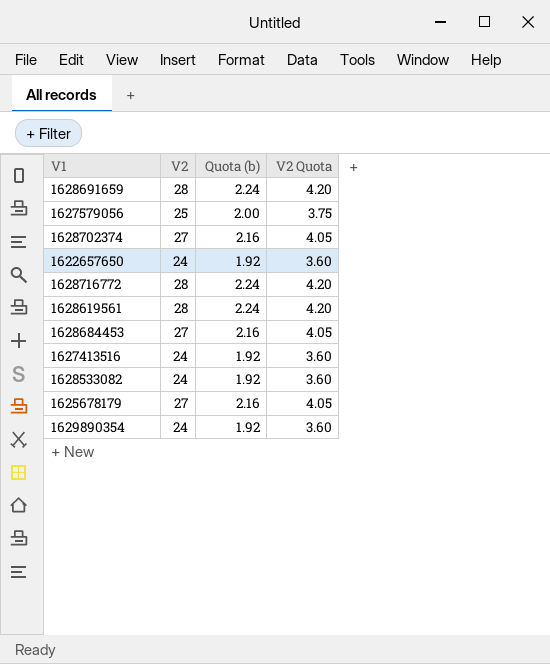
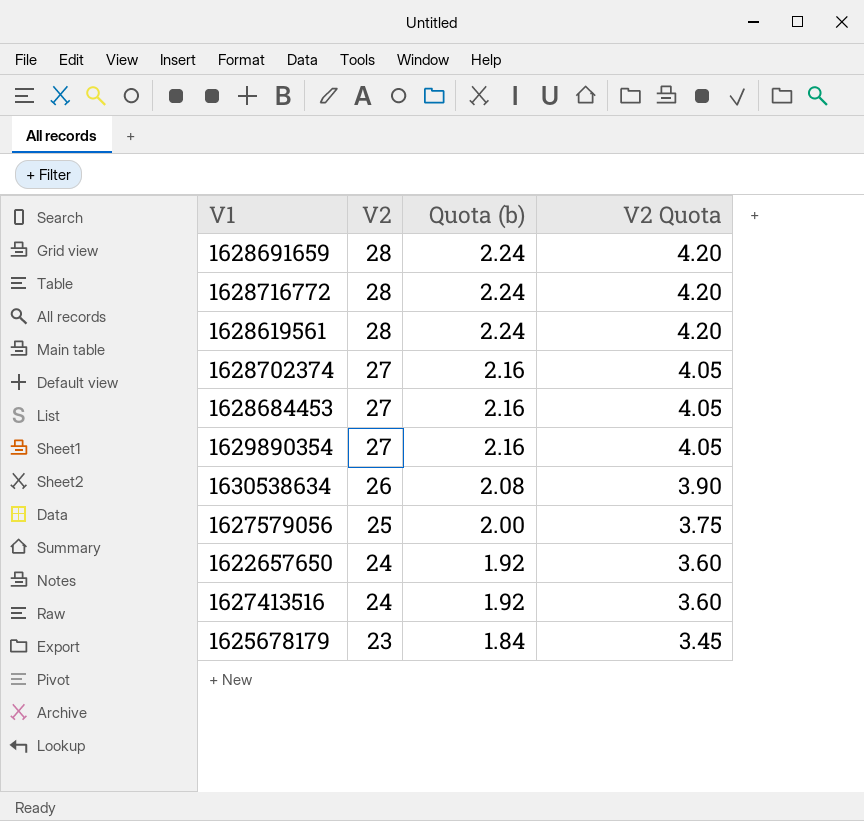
row order: none -> V2 descending
row 1628533082: 24 | 1.92 | 3.60 -> none
1629890354 | V2: 24 -> 27
1629890354 | Quota (b): 1.92 -> 2.16
1629890354 | V2 Quota: 3.60 -> 4.05
row 1630538634: none -> 26 | 2.08 | 3.90
1625678179 | V2: 27 -> 23
1625678179 | Quota (b): 2.16 -> 1.84
1625678179 | V2 Quota: 4.05 -> 3.45

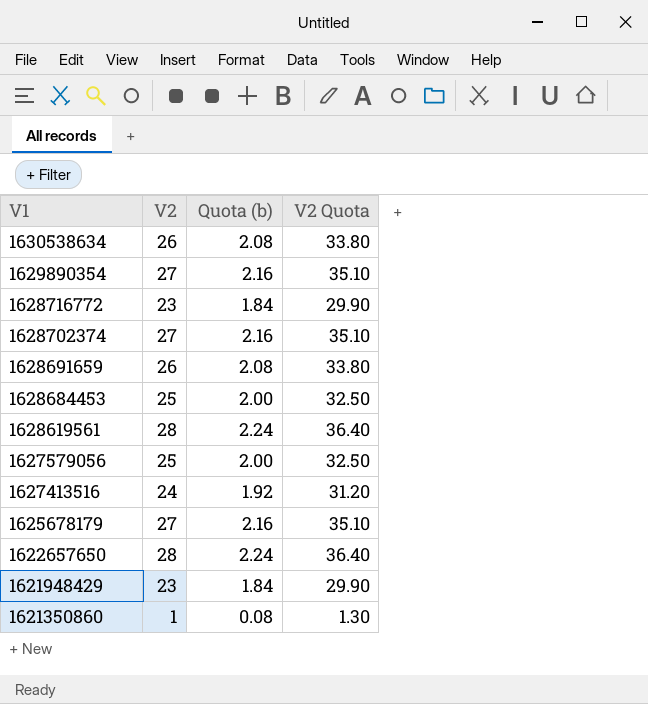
row order: V2 descending -> V1 descending
column V2 Quota | formula: [V2] * 0.15 -> [V2] * 1.3
1628716772 | V2: 28 -> 23
1628716772 | Quota (b): 2.24 -> 1.84
1628691659 | V2: 28 -> 26
1628691659 | Quota (b): 2.24 -> 2.08
1628684453 | V2: 27 -> 25
1628684453 | Quota (b): 2.16 -> 2.00
1625678179 | V2: 23 -> 27
1625678179 | Quota (b): 1.84 -> 2.16
1622657650 | V2: 24 -> 28
1622657650 | Quota (b): 1.92 -> 2.24
row 1621948429: none -> 23 | 1.84 | 29.90
row 1621350860: none -> 1 | 0.08 | 1.30

